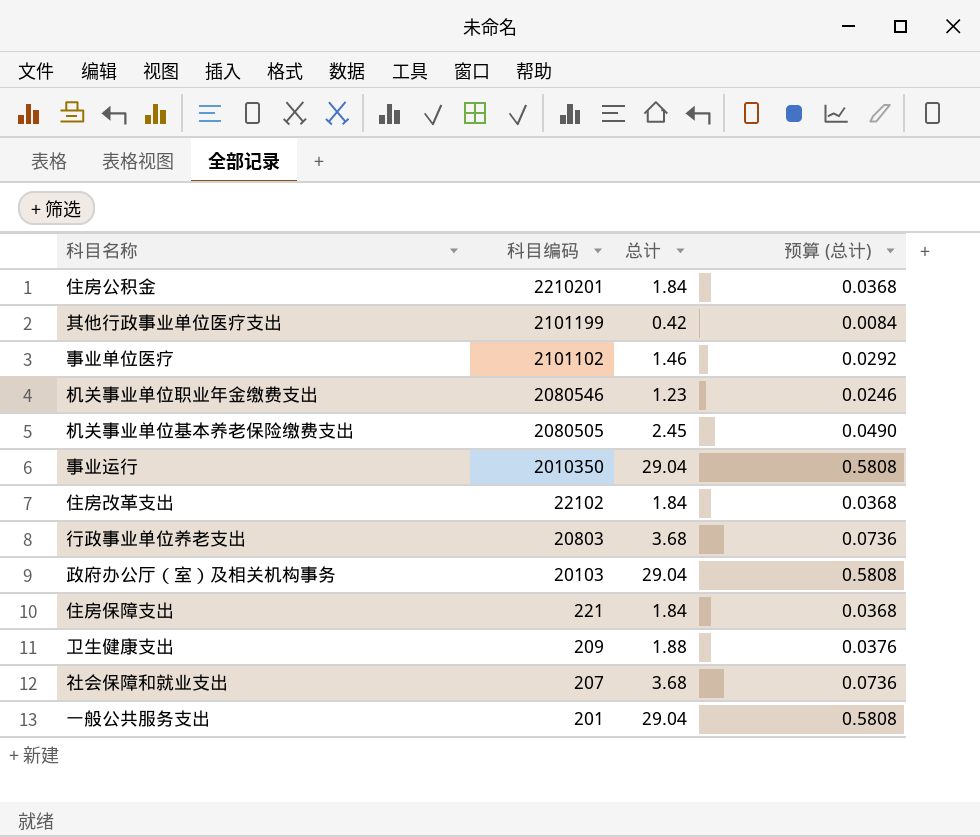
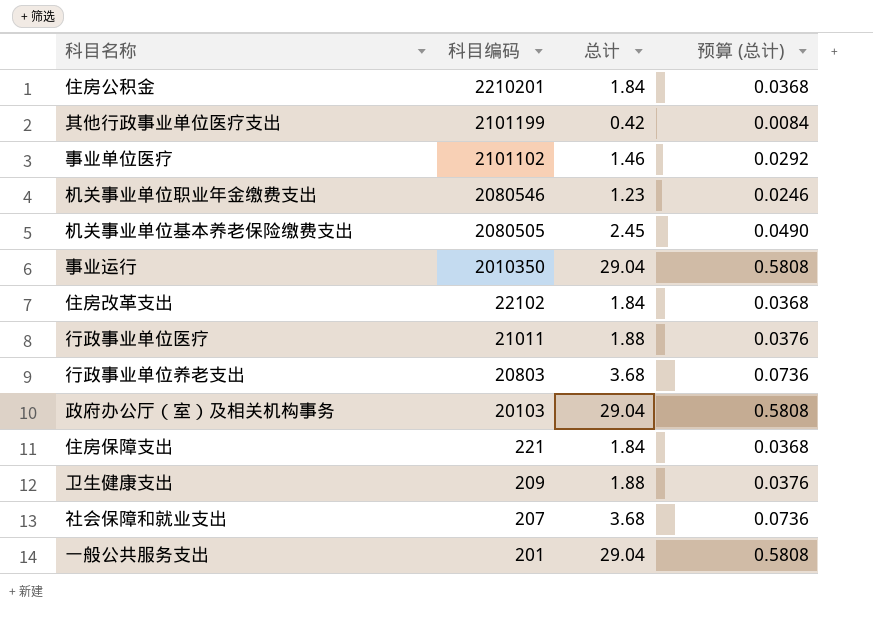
row 行政事业单位医疗: none -> 21011 | 1.88 | 0.0376

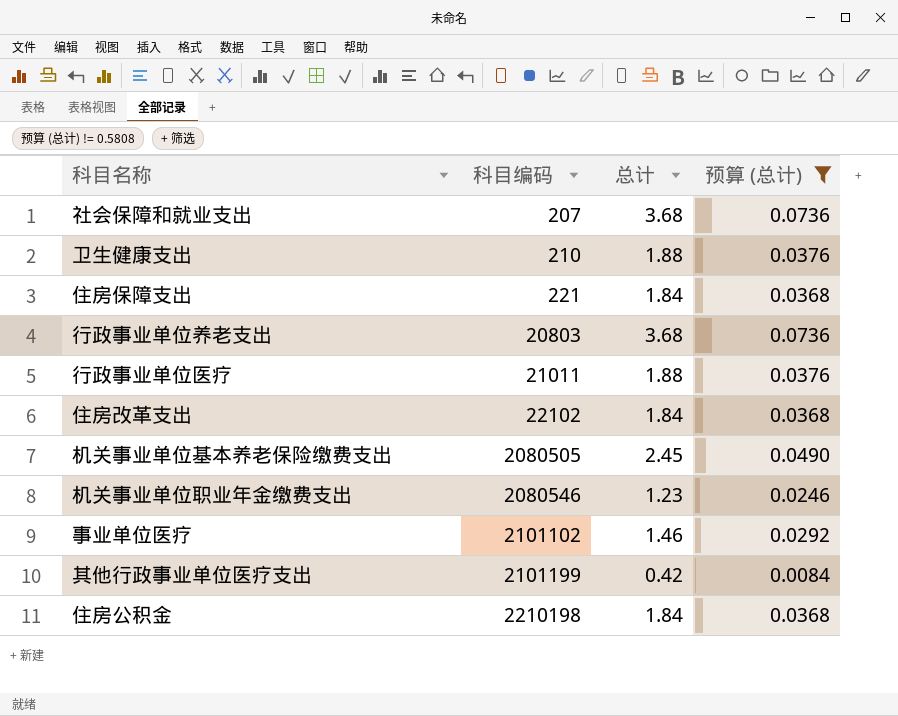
filter: none -> 预算 (总计) != 0.5808
row order: 科目编码 descending -> 科目编码 ascending
卫生健康支出 | 科目编码: 209 -> 210
住房公积金 | 科目编码: 2210201 -> 2210198

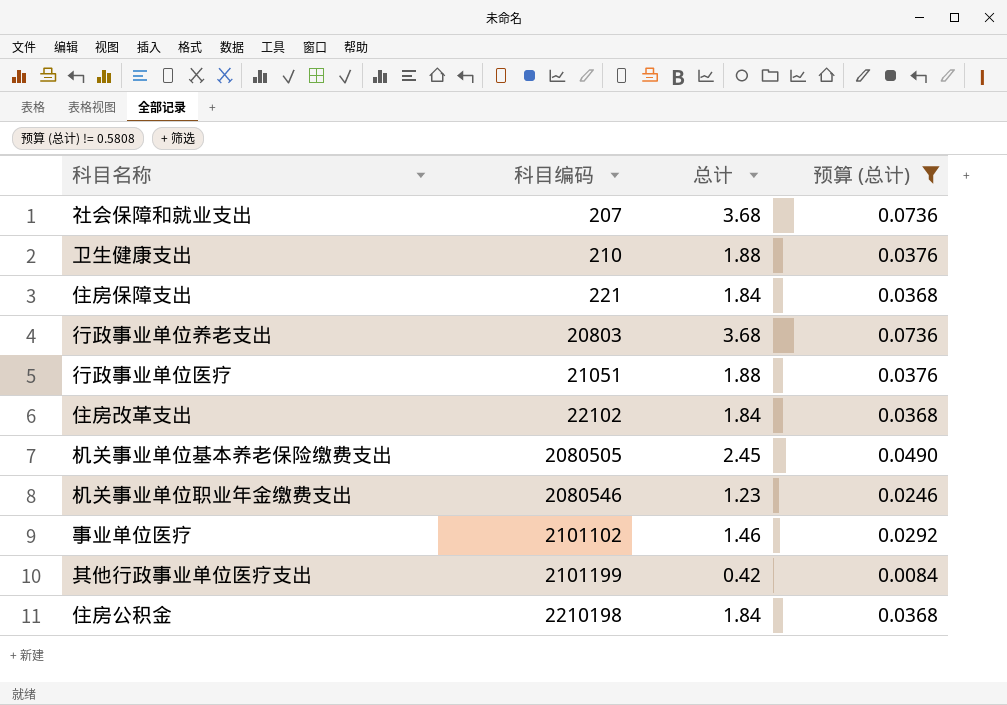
行政事业单位医疗 | 科目编码: 21011 -> 21051

